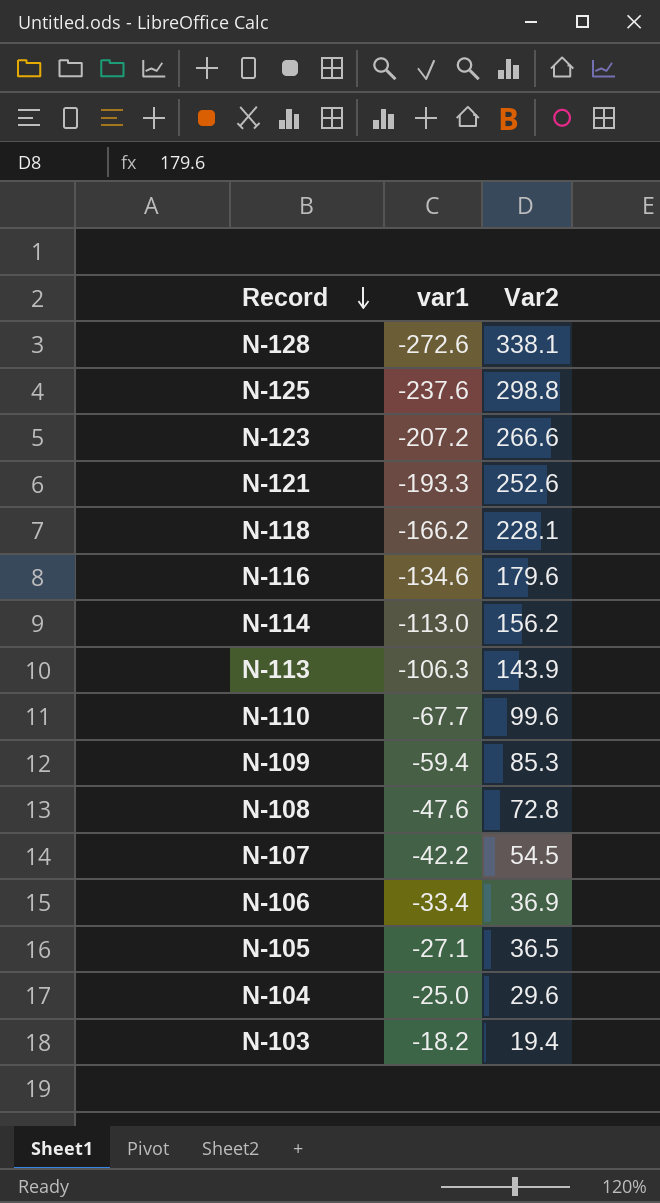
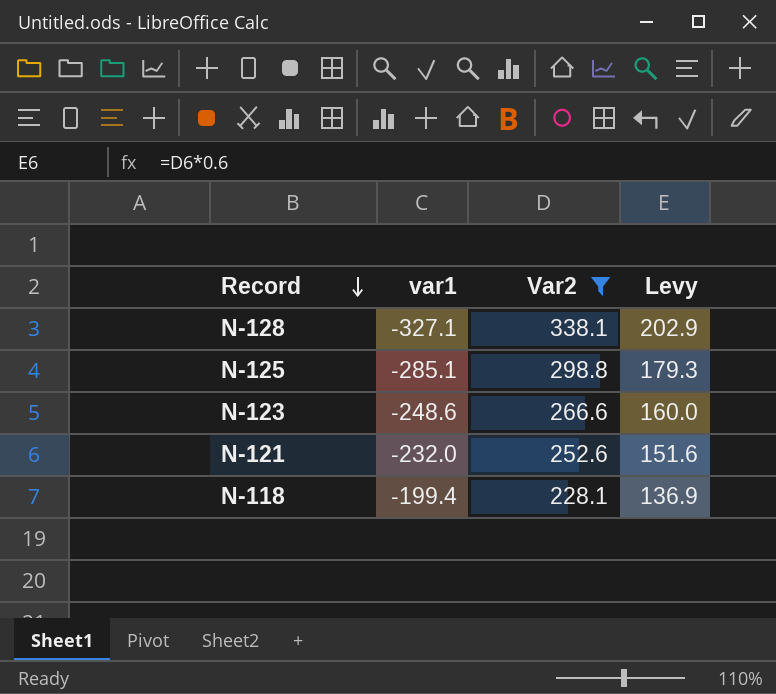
filter: none -> Var2 >= 228.1
column Levy | formula: none -> [Var2] * 0.6
N-128 | var1: -272.6 -> -327.1
N-125 | var1: -237.6 -> -285.1
N-123 | var1: -207.2 -> -248.6
N-121 | var1: -193.3 -> -232.0
N-118 | var1: -166.2 -> -199.4

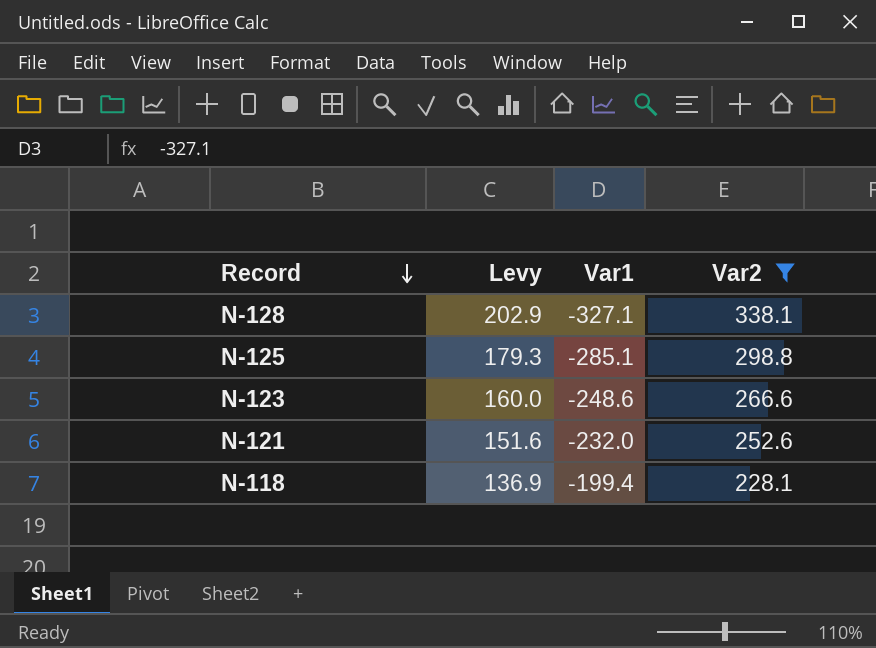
column Levy | position: 4 -> 2
column name: var1 -> Var1

